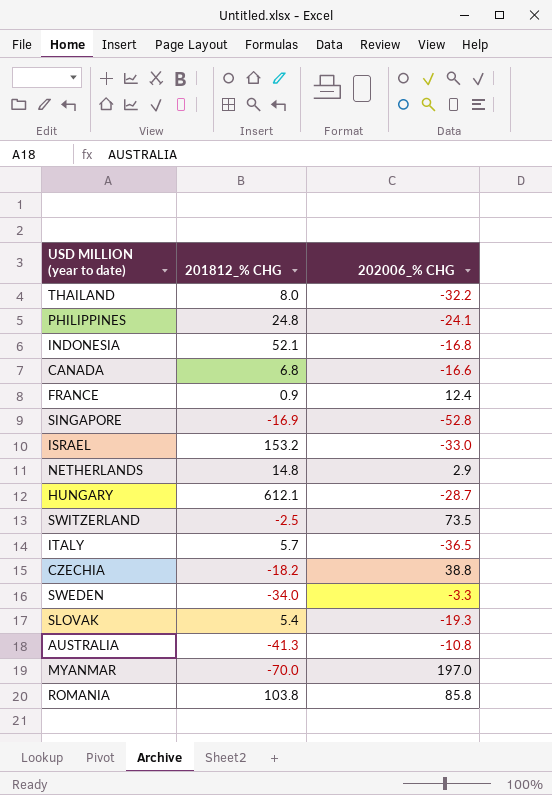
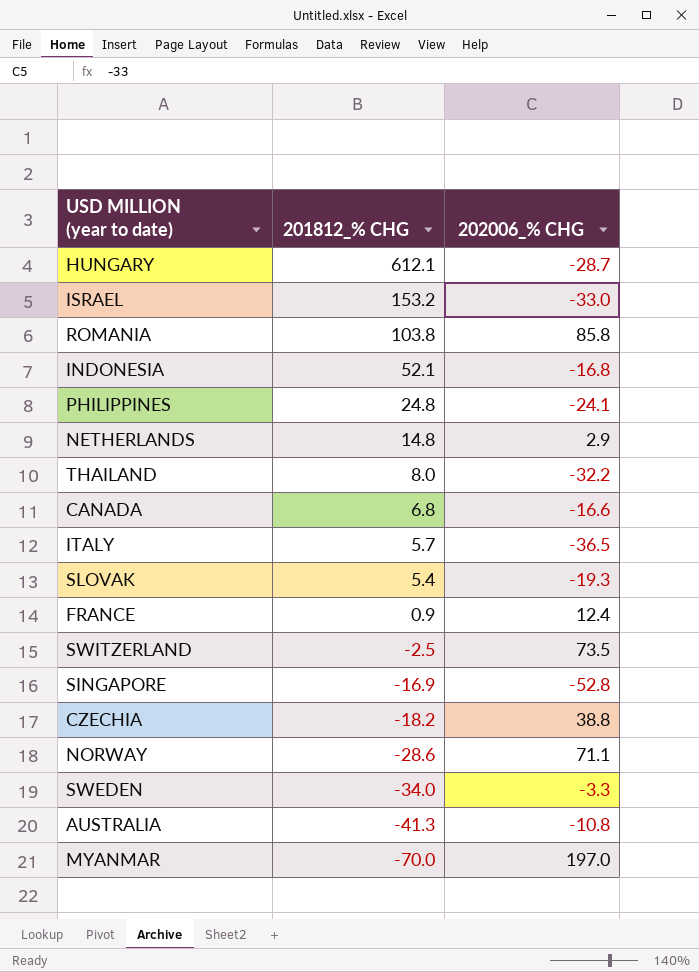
row order: none -> 201812_% CHG descending
row NORWAY: none -> -28.6 | 71.1

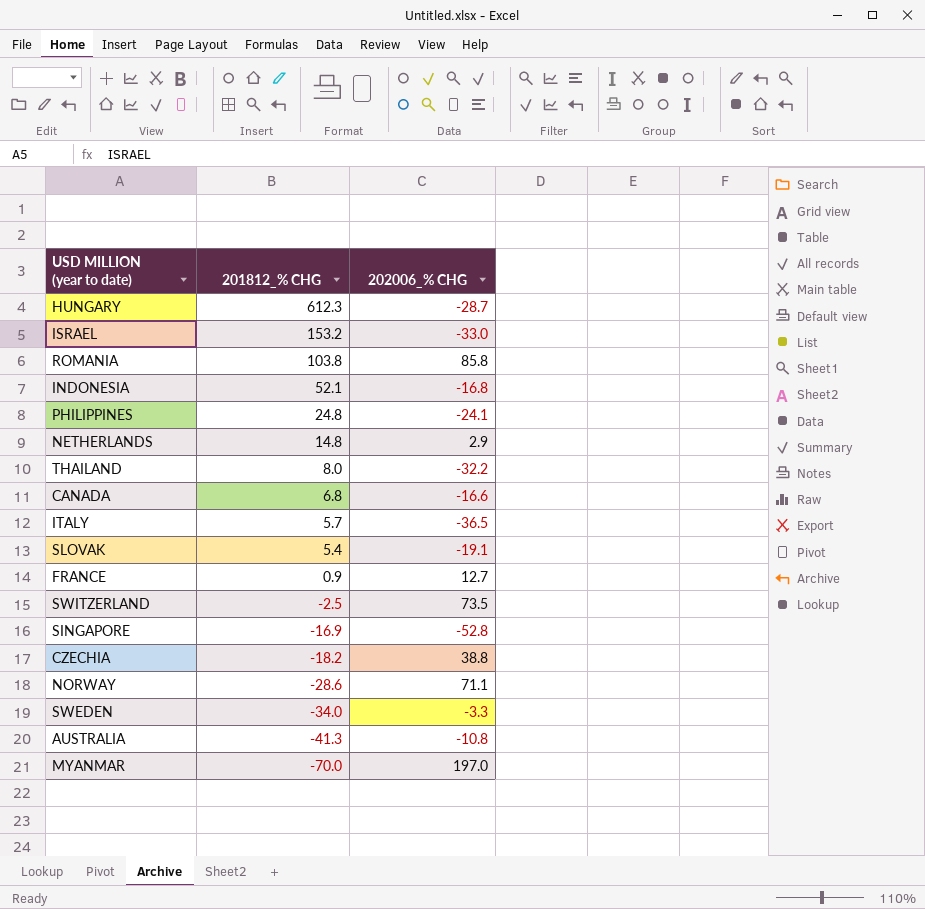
HUNGARY | 201812_% CHG: 612.1 -> 612.3
SLOVAK | 202006_% CHG: -19.3 -> -19.1
FRANCE | 202006_% CHG: 12.4 -> 12.7

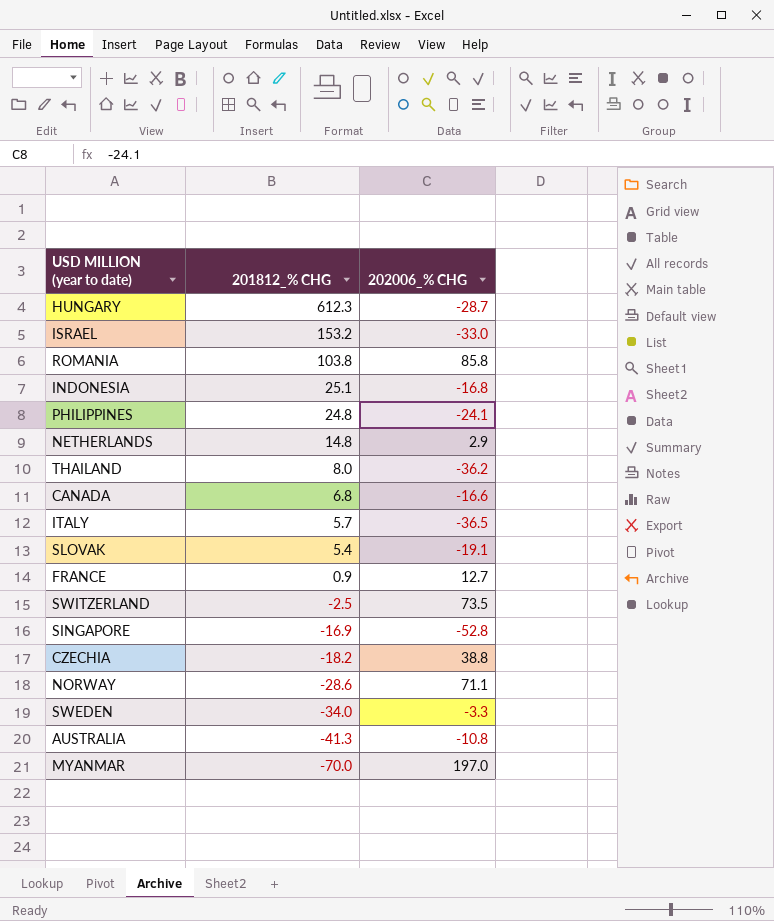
INDONESIA | 201812_% CHG: 52.1 -> 25.1
THAILAND | 202006_% CHG: -32.2 -> -36.2

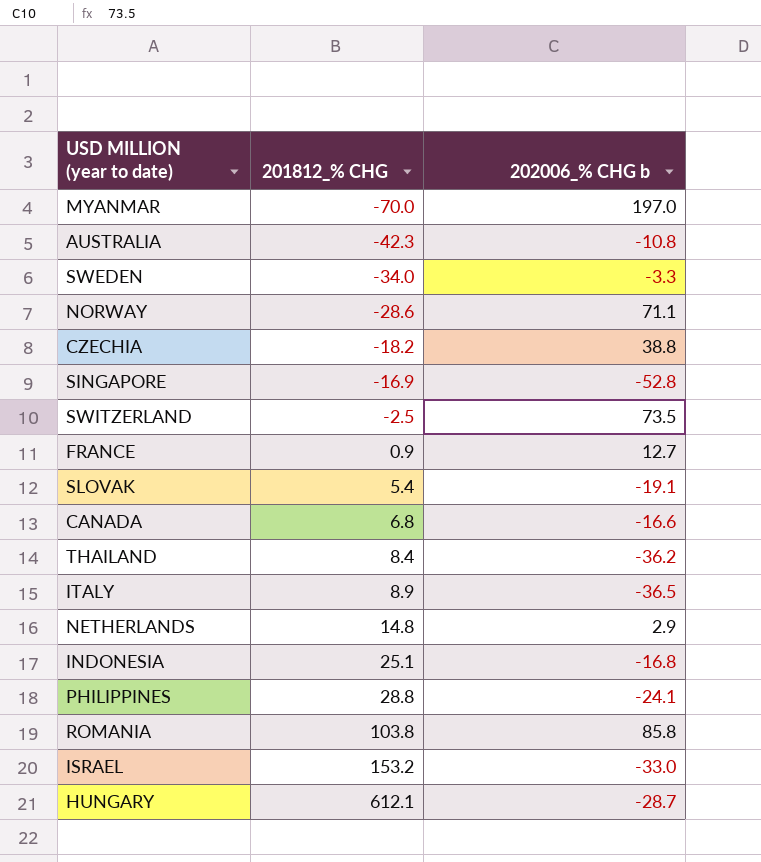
row order: 201812_% CHG descending -> 201812_% CHG ascending
column name: 202006_% CHG -> 202006_% CHG b
AUSTRALIA | 201812_% CHG: -41.3 -> -42.3
THAILAND | 201812_% CHG: 8.0 -> 8.4
ITALY | 201812_% CHG: 5.7 -> 8.9
PHILIPPINES | 201812_% CHG: 24.8 -> 28.8
HUNGARY | 201812_% CHG: 612.3 -> 612.1

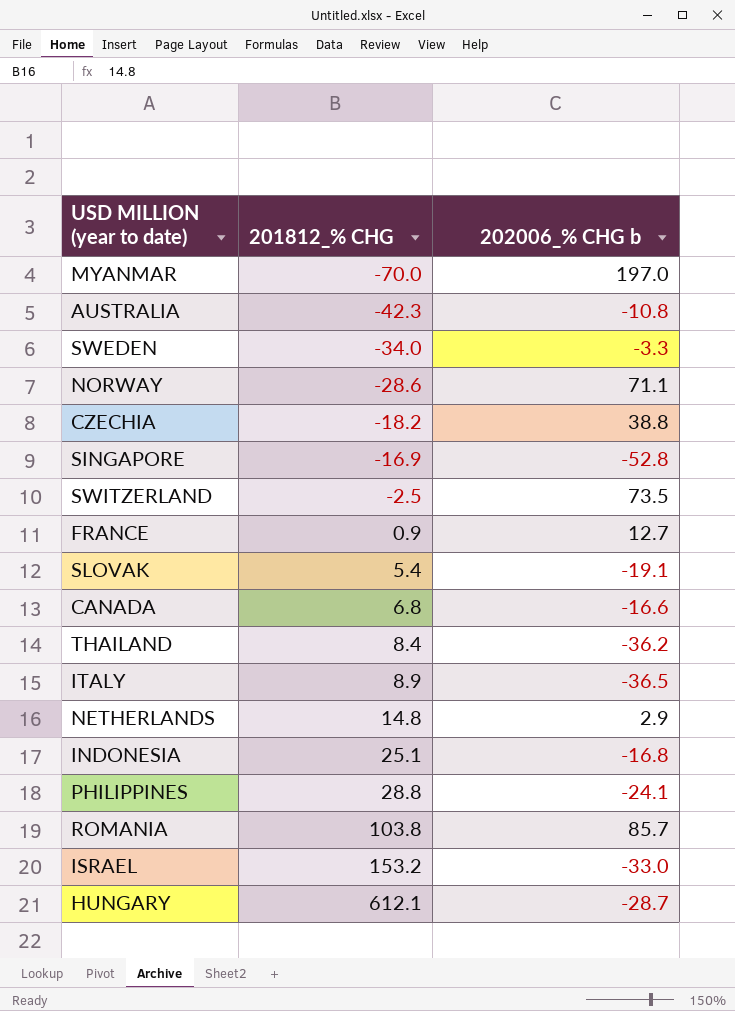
ROMANIA | 202006_% CHG b: 85.8 -> 85.7

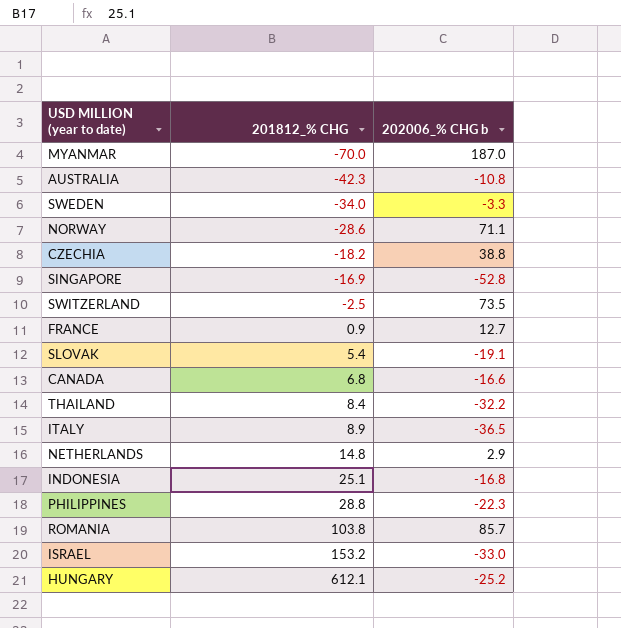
MYANMAR | 202006_% CHG b: 197.0 -> 187.0
THAILAND | 202006_% CHG b: -36.2 -> -32.2
PHILIPPINES | 202006_% CHG b: -24.1 -> -22.3
HUNGARY | 202006_% CHG b: -28.7 -> -25.2

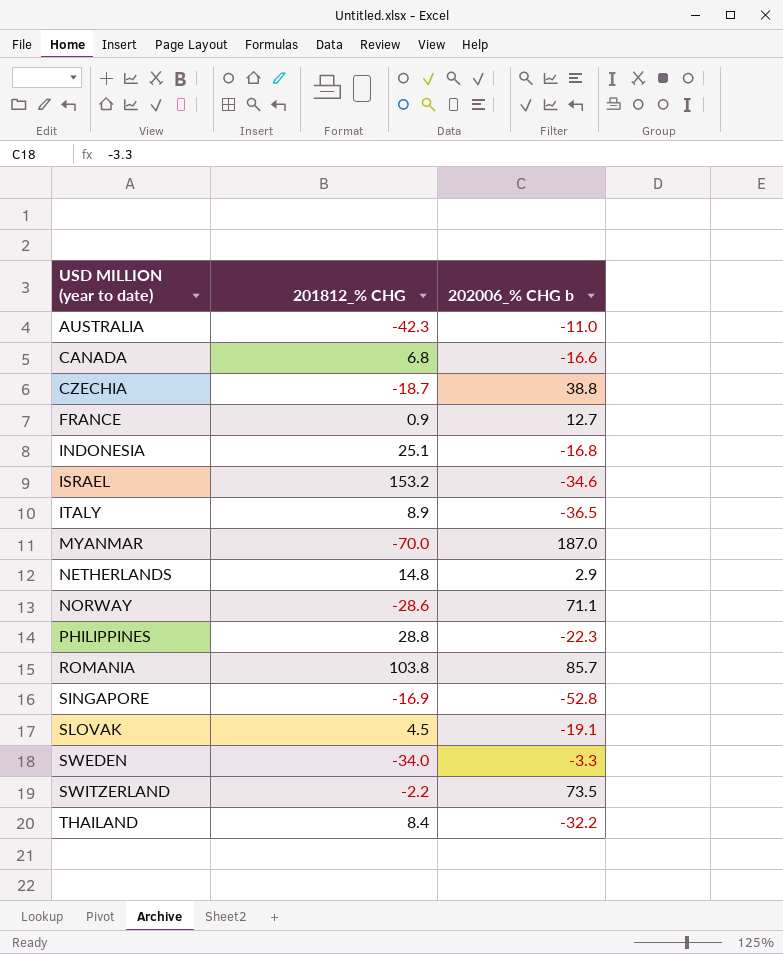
row order: 201812_% CHG ascending -> USD MILLION (year to date) ascending
row HUNGARY: 612.1 | -25.2 -> none
AUSTRALIA | 202006_% CHG b: -10.8 -> -11.0
CZECHIA | 201812_% CHG: -18.2 -> -18.7
ISRAEL | 202006_% CHG b: -33.0 -> -34.6
SLOVAK | 201812_% CHG: 5.4 -> 4.5
SWITZERLAND | 201812_% CHG: -2.5 -> -2.2

